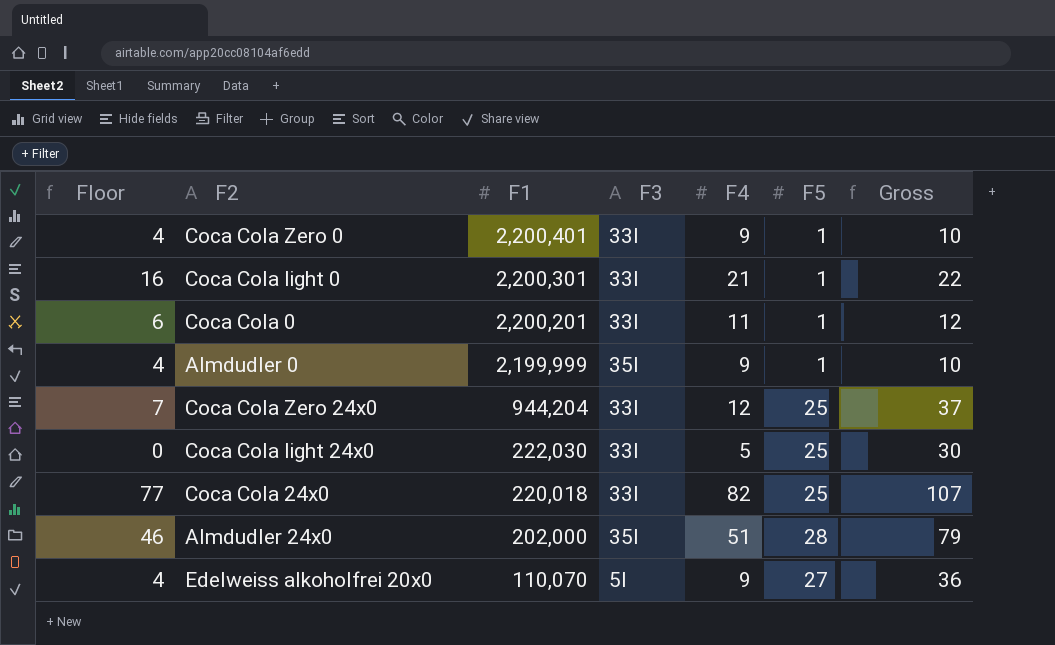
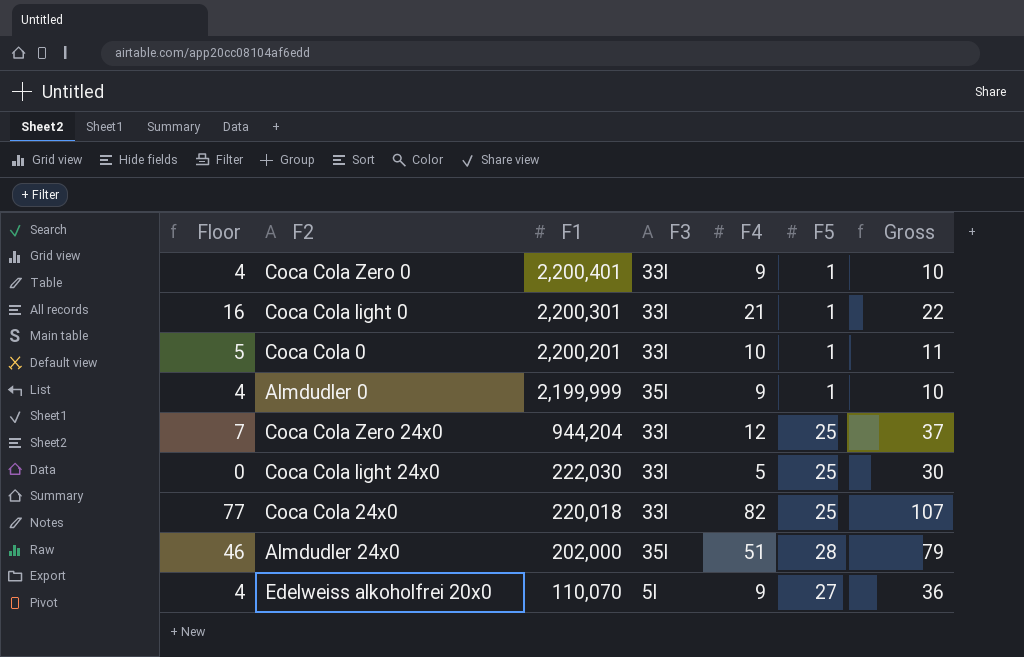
Coca Cola 0 | Floor: 6 -> 5
Coca Cola 0 | F4: 11 -> 10
Coca Cola 0 | Gross: 12 -> 11

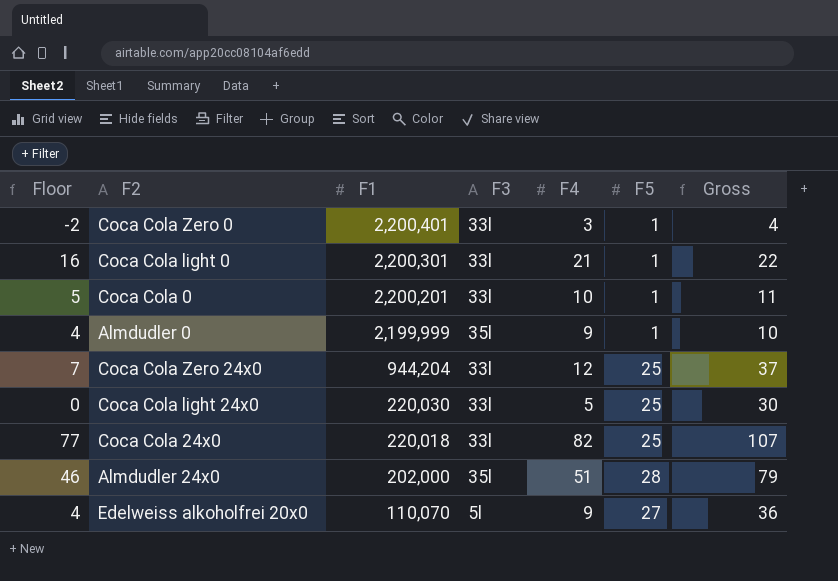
Coca Cola Zero 0 | Floor: 4 -> -2
Coca Cola Zero 0 | F4: 9 -> 3
Coca Cola Zero 0 | Gross: 10 -> 4
Coca Cola light 24x0 | F1: 222,030 -> 220,030

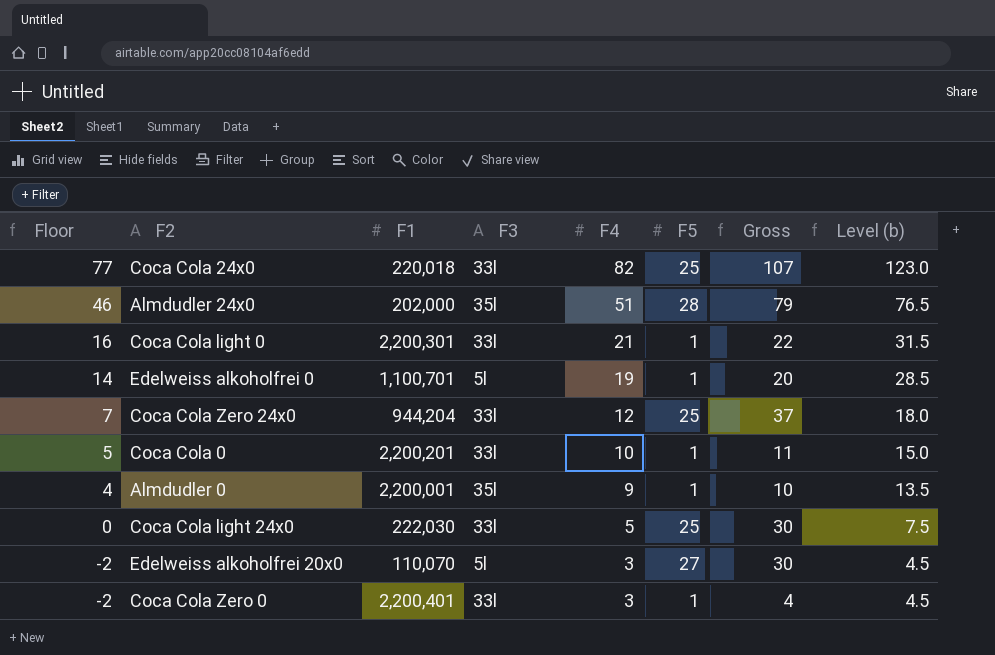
row order: F1 descending -> Floor descending
column Level (b) | formula: none -> [F4] * 1.5
row Edelweiss alkoholfrei 0: none -> 14 | 1,100,701 | 5l | 19 | 1 | 20 | 28.5
Almdudler 0 | F1: 2,199,999 -> 2,200,001
Coca Cola light 24x0 | F1: 220,030 -> 222,030
Edelweiss alkoholfrei 20x0 | Floor: 4 -> -2
Edelweiss alkoholfrei 20x0 | F4: 9 -> 3
Edelweiss alkoholfrei 20x0 | Gross: 36 -> 30

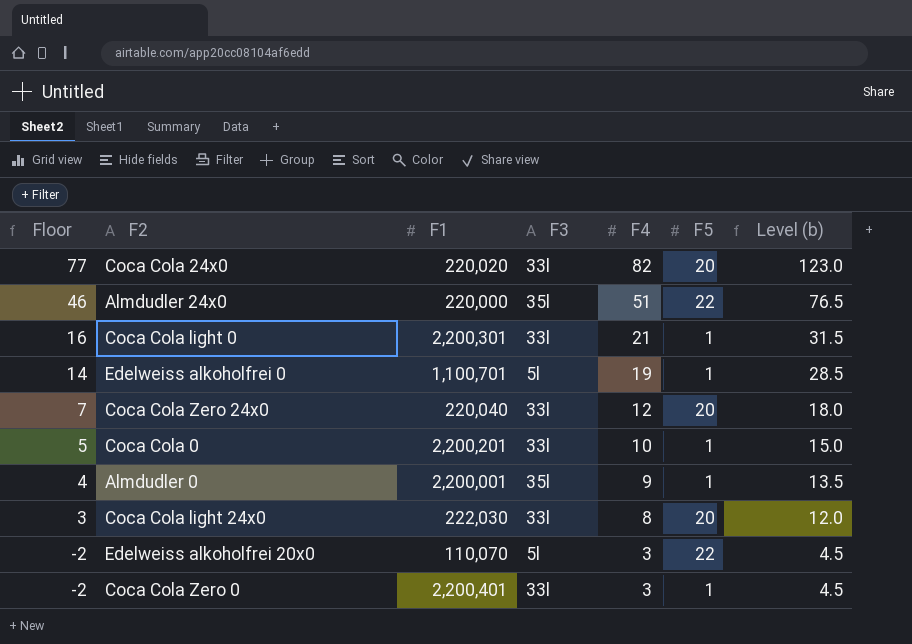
column Gross | formula: [F4] + [F5] -> none
Coca Cola 24x0 | F1: 220,018 -> 220,020
Coca Cola 24x0 | F5: 25 -> 20
Almdudler 24x0 | F1: 202,000 -> 220,000
Almdudler 24x0 | F5: 28 -> 22
Coca Cola Zero 24x0 | F1: 944,204 -> 220,040
Coca Cola Zero 24x0 | F5: 25 -> 20
Coca Cola light 24x0 | Floor: 0 -> 3
Coca Cola light 24x0 | F4: 5 -> 8
Coca Cola light 24x0 | F5: 25 -> 20
Coca Cola light 24x0 | Level (b): 7.5 -> 12.0
Edelweiss alkoholfrei 20x0 | F5: 27 -> 22

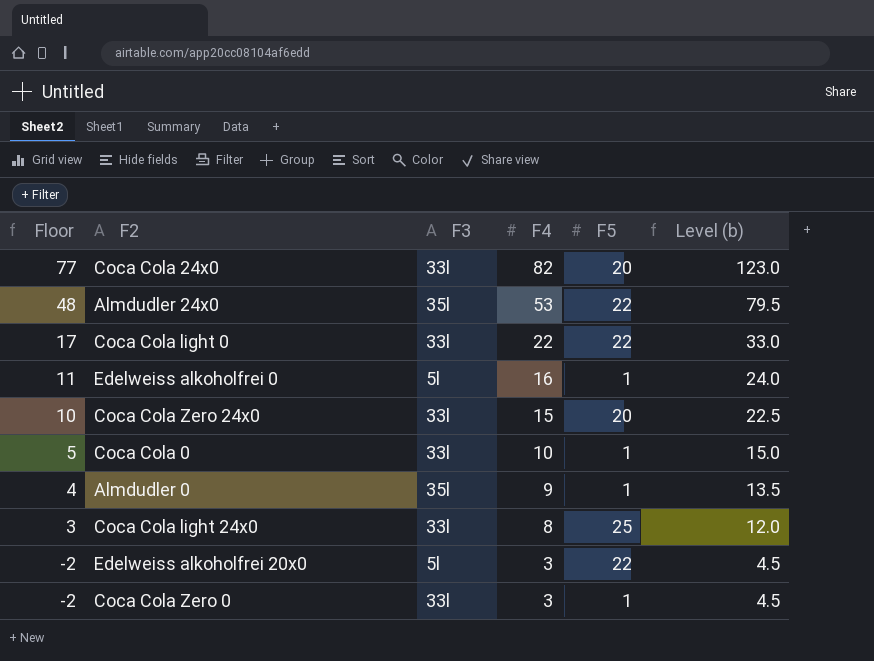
column F1 | position: 3 -> none
Almdudler 24x0 | Floor: 46 -> 48
Almdudler 24x0 | F4: 51 -> 53
Almdudler 24x0 | Level (b): 76.5 -> 79.5
Coca Cola light 0 | Floor: 16 -> 17
Coca Cola light 0 | F4: 21 -> 22
Coca Cola light 0 | F5: 1 -> 22
Coca Cola light 0 | Level (b): 31.5 -> 33.0
Edelweiss alkoholfrei 0 | Floor: 14 -> 11
Edelweiss alkoholfrei 0 | F4: 19 -> 16
Edelweiss alkoholfrei 0 | Level (b): 28.5 -> 24.0
Coca Cola Zero 24x0 | Floor: 7 -> 10
Coca Cola Zero 24x0 | F4: 12 -> 15
Coca Cola Zero 24x0 | Level (b): 18.0 -> 22.5
Coca Cola light 24x0 | F5: 20 -> 25

